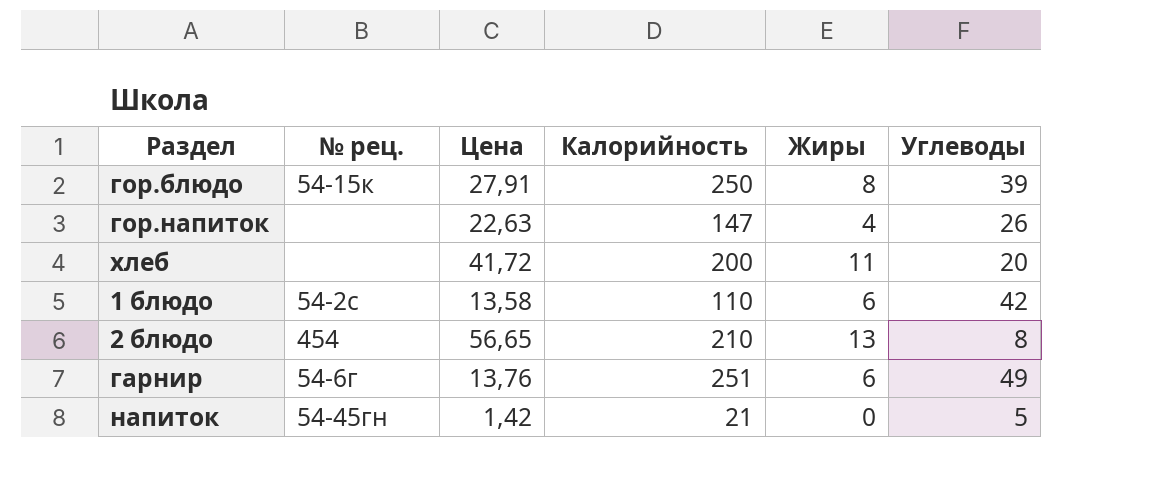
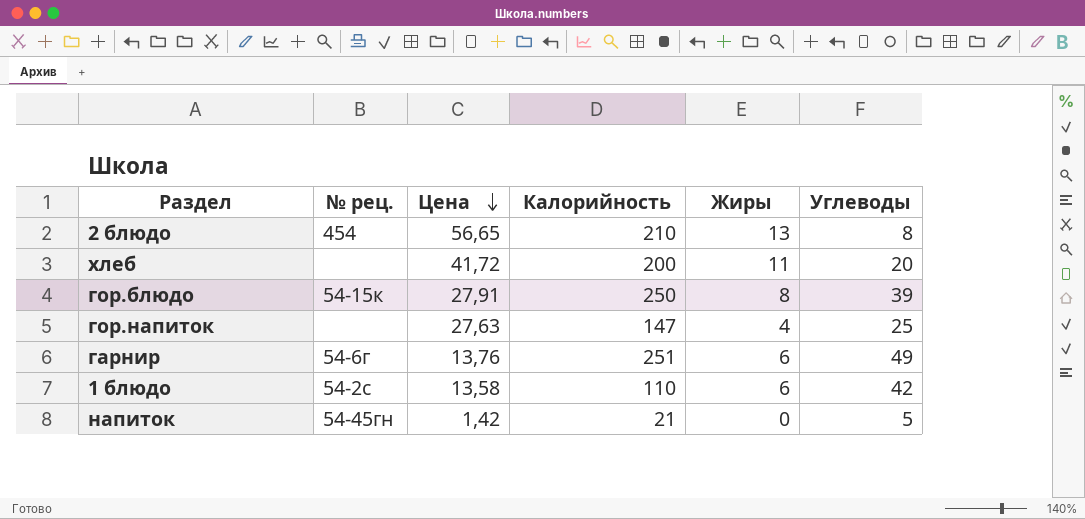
row order: none -> Цена descending
гор.напиток | Цена: 22,63 -> 27,63
гор.напиток | Углеводы: 26 -> 25

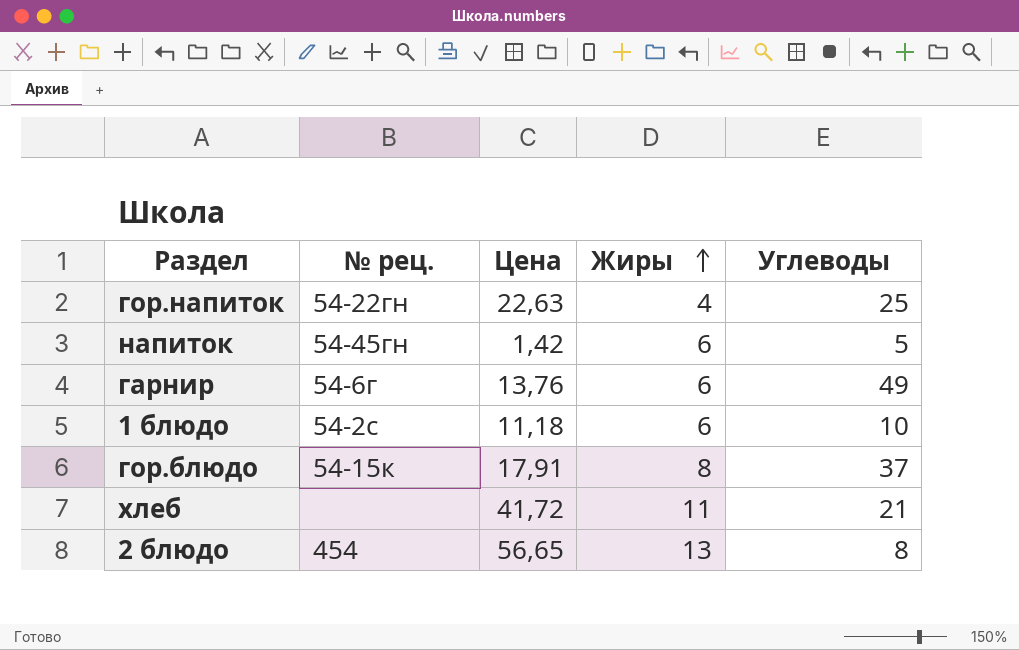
row order: Цена descending -> Жиры ascending
column Калорийность | position: 4 -> none
гор.напиток | № рец.: none -> 54-22гн
гор.напиток | Цена: 27,63 -> 22,63
напиток | Жиры: 0 -> 6
1 блюдо | Цена: 13,58 -> 11,18
1 блюдо | Углеводы: 42 -> 10
гор.блюдо | Цена: 27,91 -> 17,91
гор.блюдо | Углеводы: 39 -> 37
хлеб | Углеводы: 20 -> 21

